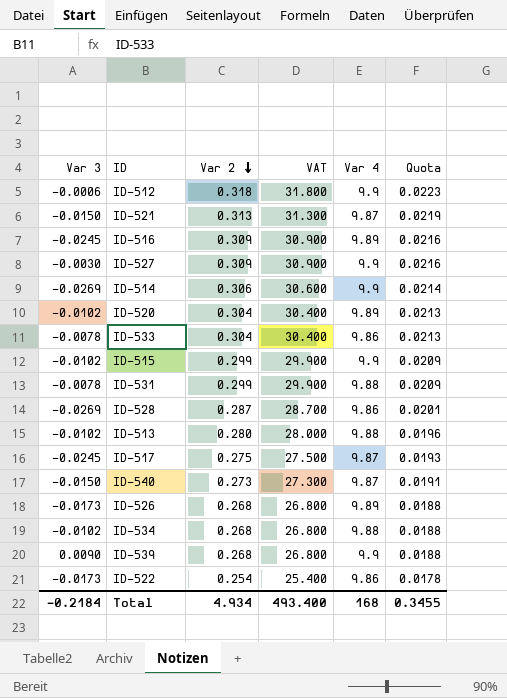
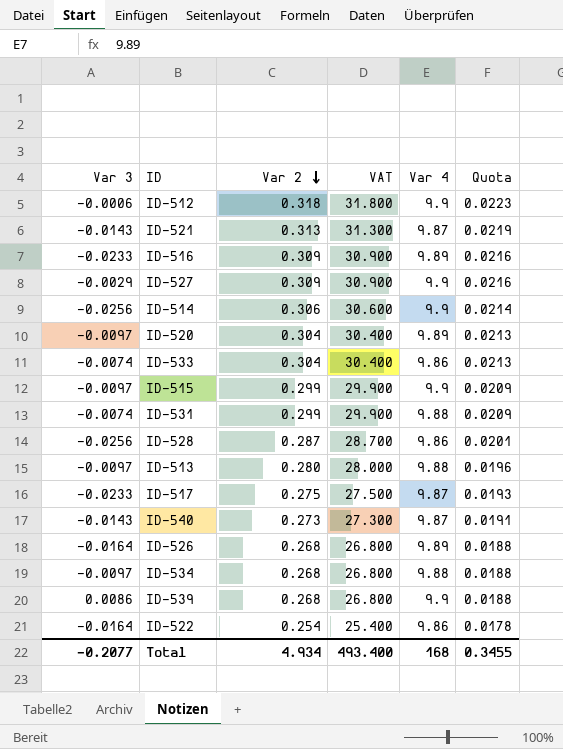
ID-521 | Var 3: -0.0150 -> -0.0143
ID-516 | Var 3: -0.0245 -> -0.0233
ID-527 | Var 3: -0.0030 -> -0.0029
ID-514 | Var 3: -0.0269 -> -0.0256
ID-520 | Var 3: -0.0102 -> -0.0097
ID-533 | Var 3: -0.0078 -> -0.0074
ID-515 | Var 3: -0.0102 -> -0.0097
ID-531 | Var 3: -0.0078 -> -0.0074
ID-528 | Var 3: -0.0269 -> -0.0256
ID-513 | Var 3: -0.0102 -> -0.0097
ID-517 | Var 3: -0.0245 -> -0.0233
ID-540 | Var 3: -0.0150 -> -0.0143
ID-526 | Var 3: -0.0173 -> -0.0164
ID-534 | Var 3: -0.0102 -> -0.0097
ID-539 | Var 3: 0.0090 -> 0.0086
ID-522 | Var 3: -0.0173 -> -0.0164
Total | Var 3: -0.2184 -> -0.2077

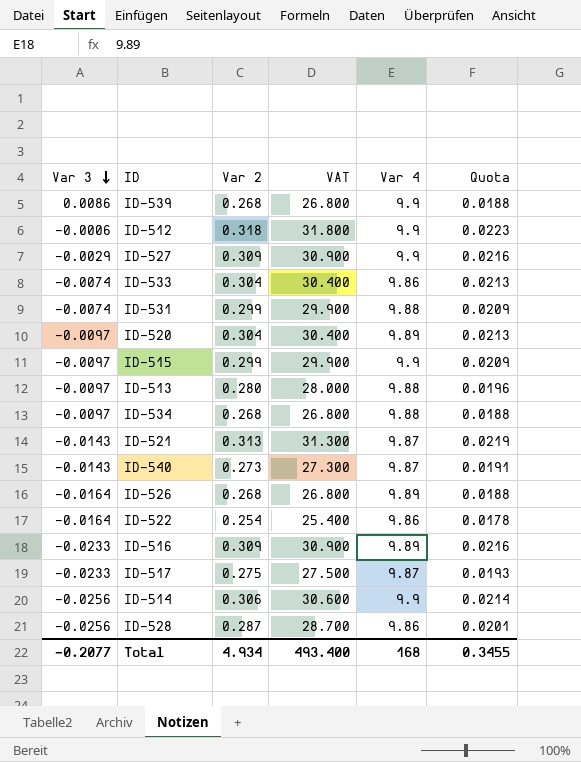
row order: Var 2 descending -> Var 3 descending

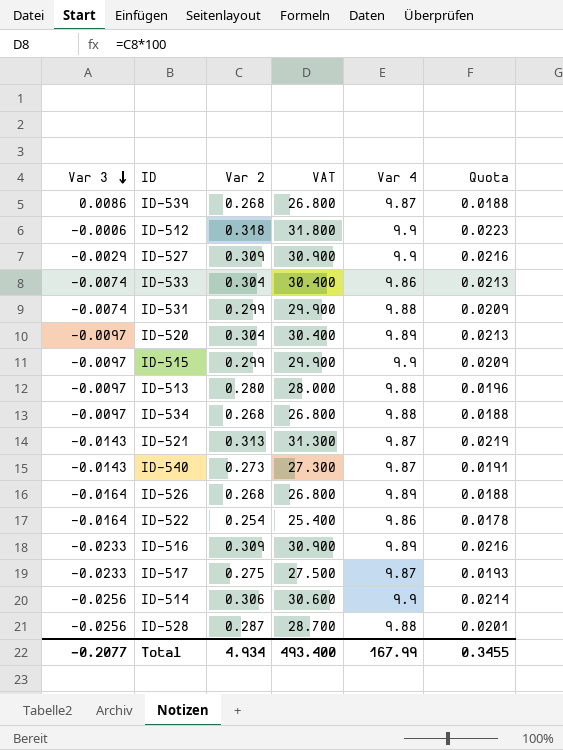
ID-539 | Var 4: 9.9 -> 9.87
ID-528 | Var 4: 9.86 -> 9.88
Total | Var 4: 168 -> 167.99

